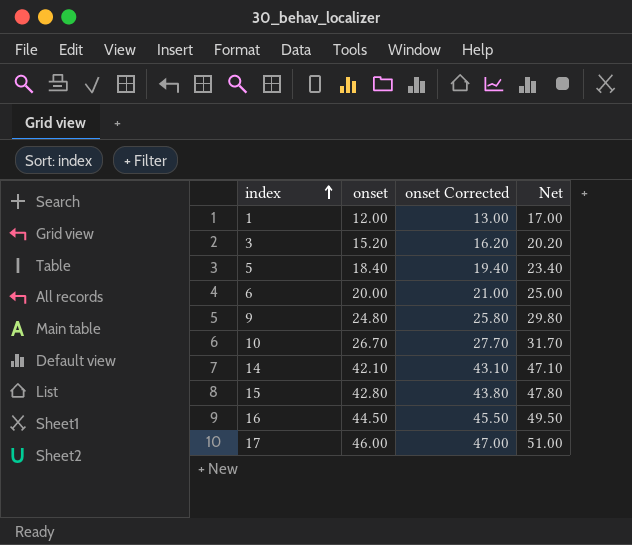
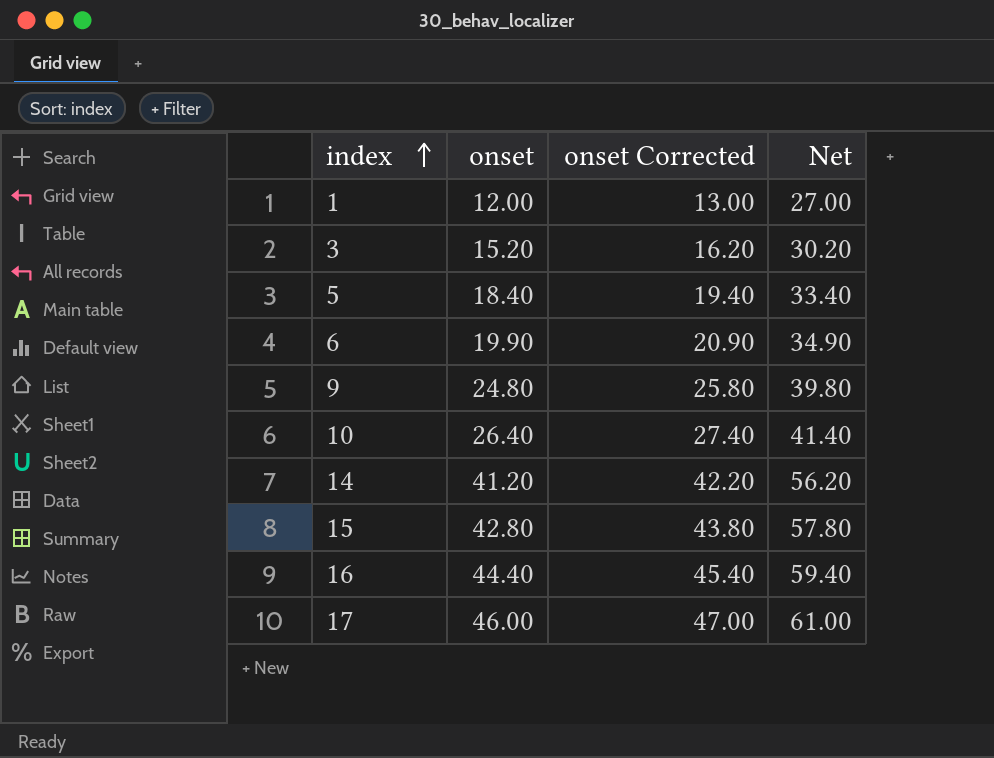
column Net | formula: [onset] + 5 -> [onset] + 15
6 | onset: 20.00 -> 19.90
6 | onset Corrected: 21.00 -> 20.90
10 | onset: 26.70 -> 26.40
10 | onset Corrected: 27.70 -> 27.40
14 | onset: 42.10 -> 41.20
14 | onset Corrected: 43.10 -> 42.20
16 | onset: 44.50 -> 44.40
16 | onset Corrected: 45.50 -> 45.40

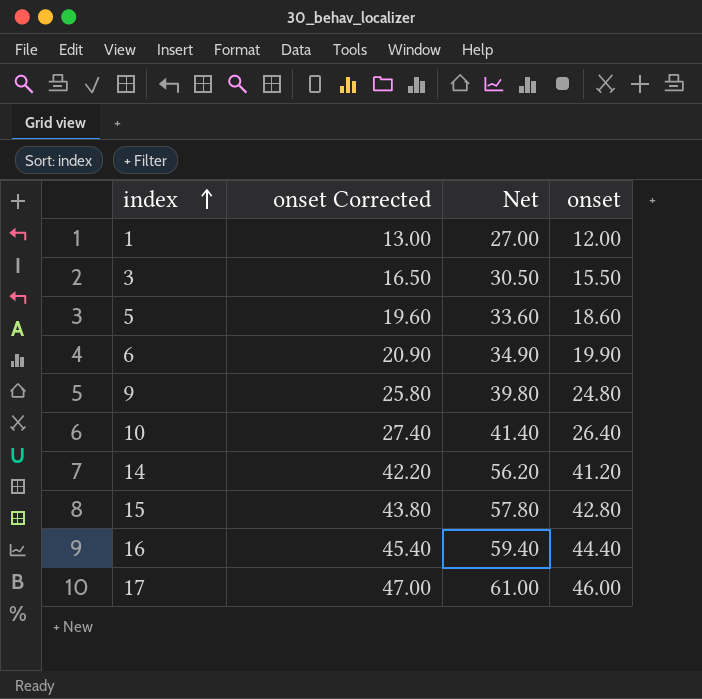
column onset | position: 2 -> 4
3 | onset Corrected: 16.20 -> 16.50
3 | Net: 30.20 -> 30.50
3 | onset: 15.20 -> 15.50
5 | onset Corrected: 19.40 -> 19.60
5 | Net: 33.40 -> 33.60
5 | onset: 18.40 -> 18.60

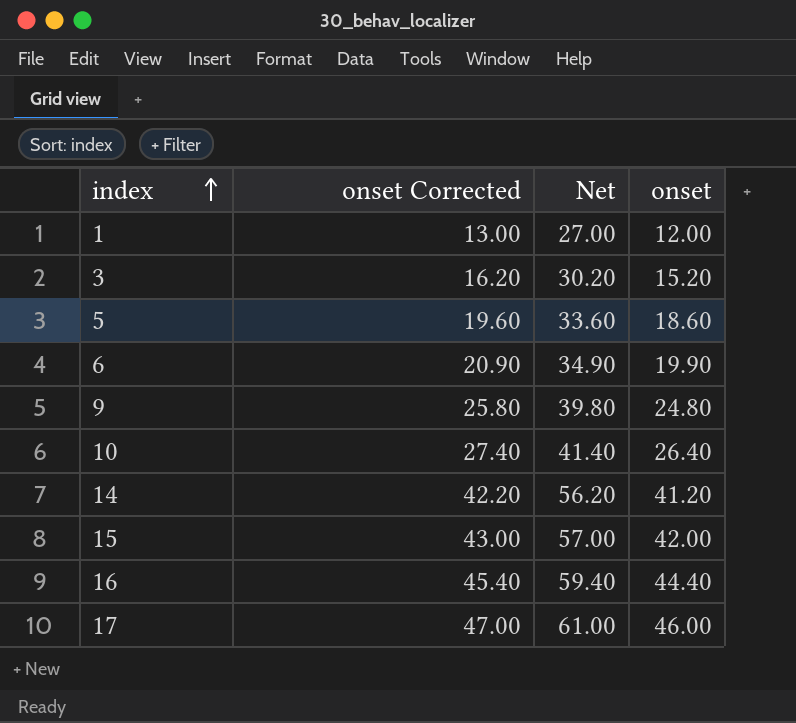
3 | onset Corrected: 16.50 -> 16.20
3 | Net: 30.50 -> 30.20
3 | onset: 15.50 -> 15.20
15 | onset Corrected: 43.80 -> 43.00
15 | Net: 57.80 -> 57.00
15 | onset: 42.80 -> 42.00

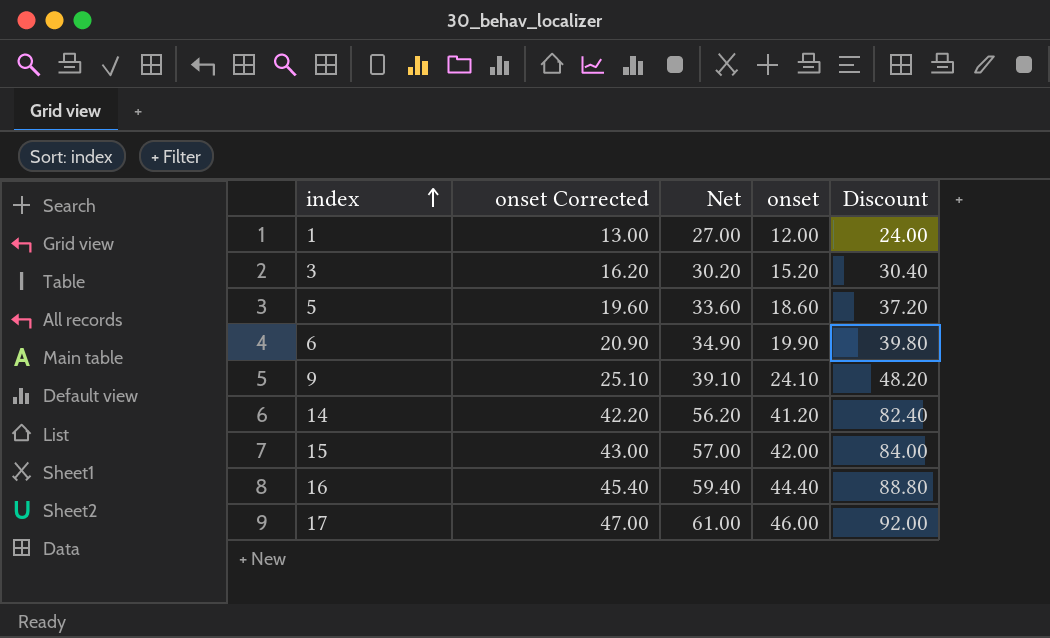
column Discount | formula: none -> [onset] * 2
row 10: 27.40 | 41.40 | 26.40 -> none
9 | onset Corrected: 25.80 -> 25.10
9 | Net: 39.80 -> 39.10
9 | onset: 24.80 -> 24.10

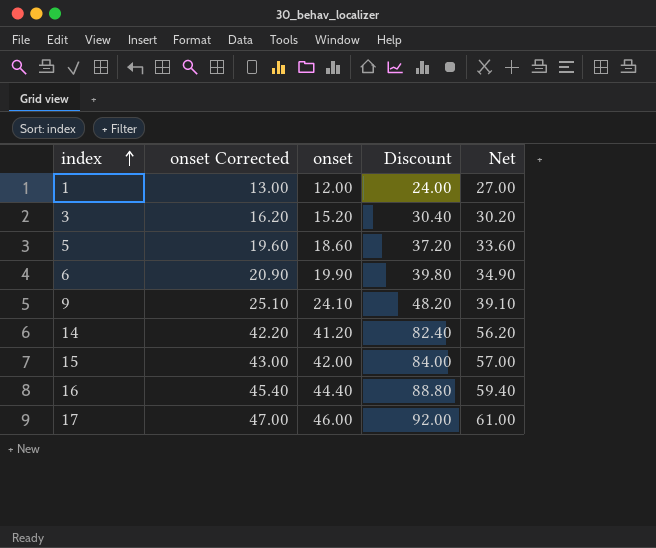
column Net | position: 3 -> 5

